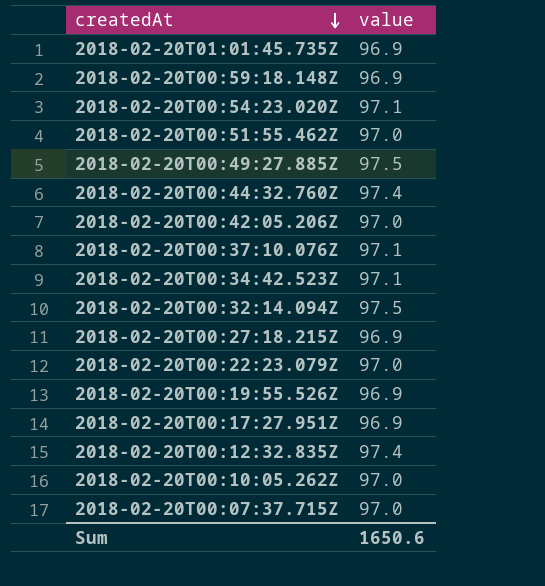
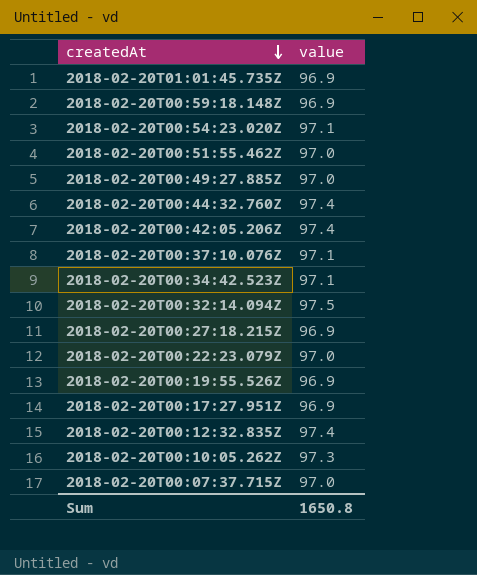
2018-02-20T00:49:27.885Z | value: 97.5 -> 97.0
2018-02-20T00:42:05.206Z | value: 97.0 -> 97.4
2018-02-20T00:10:05.262Z | value: 97.0 -> 97.3
Sum | value: 1650.6 -> 1650.8

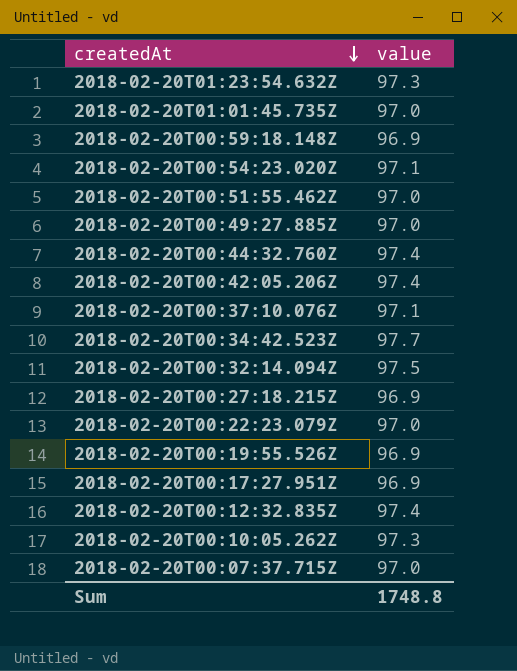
row 2018-02-20T01:23:54.632Z: none -> 97.3
2018-02-20T01:01:45.735Z | value: 96.9 -> 97.0
2018-02-20T00:34:42.523Z | value: 97.1 -> 97.7
Sum | value: 1650.8 -> 1748.8

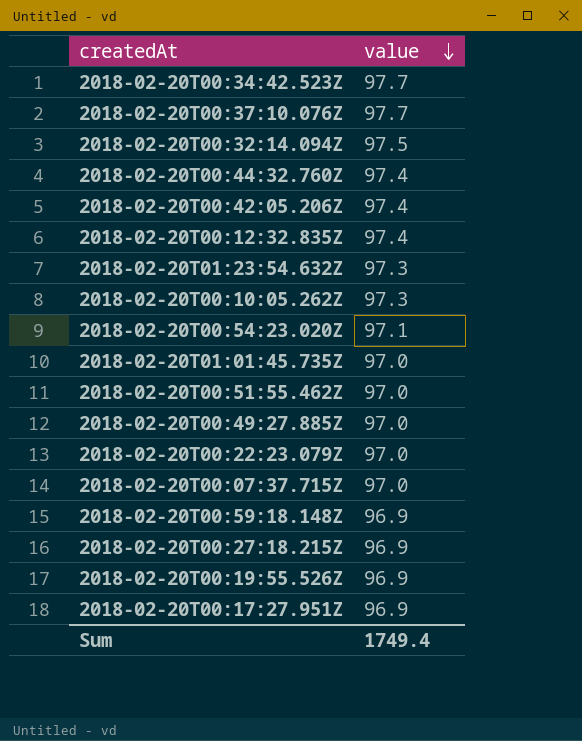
row order: createdAt descending -> value descending
2018-02-20T00:37:10.076Z | value: 97.1 -> 97.7
Sum | value: 1748.8 -> 1749.4

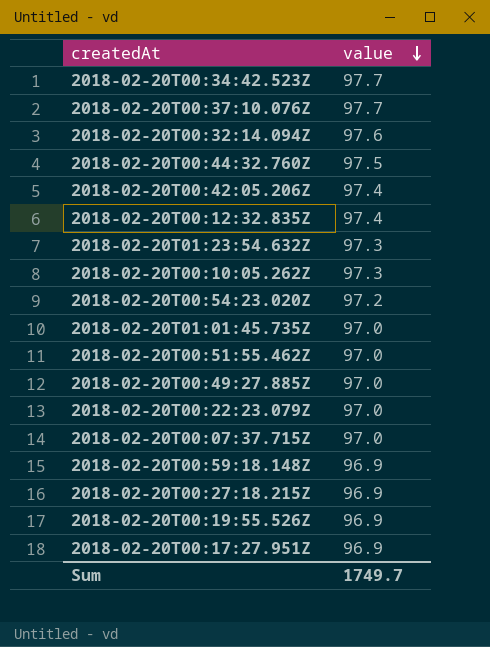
2018-02-20T00:32:14.094Z | value: 97.5 -> 97.6
2018-02-20T00:44:32.760Z | value: 97.4 -> 97.5
2018-02-20T00:54:23.020Z | value: 97.1 -> 97.2
Sum | value: 1749.4 -> 1749.7

